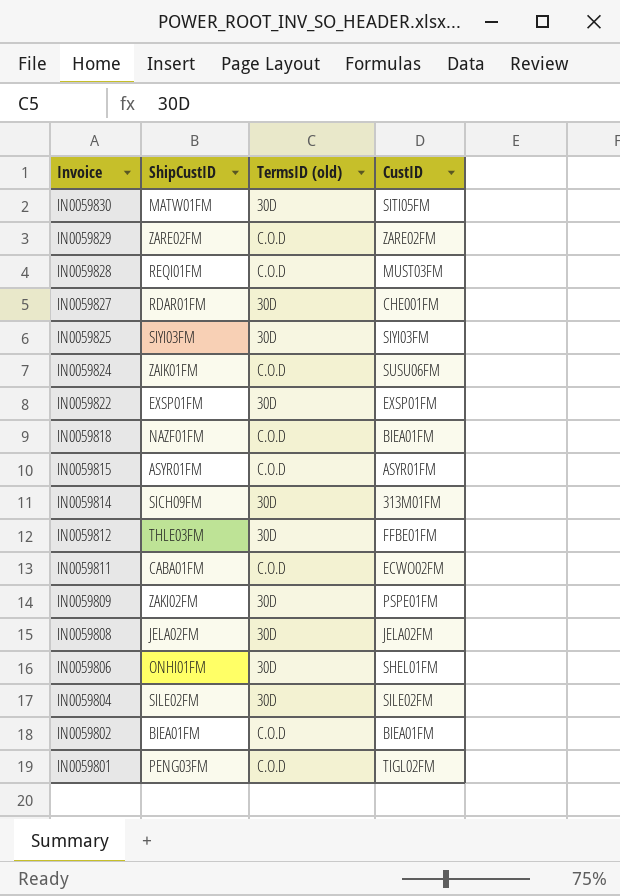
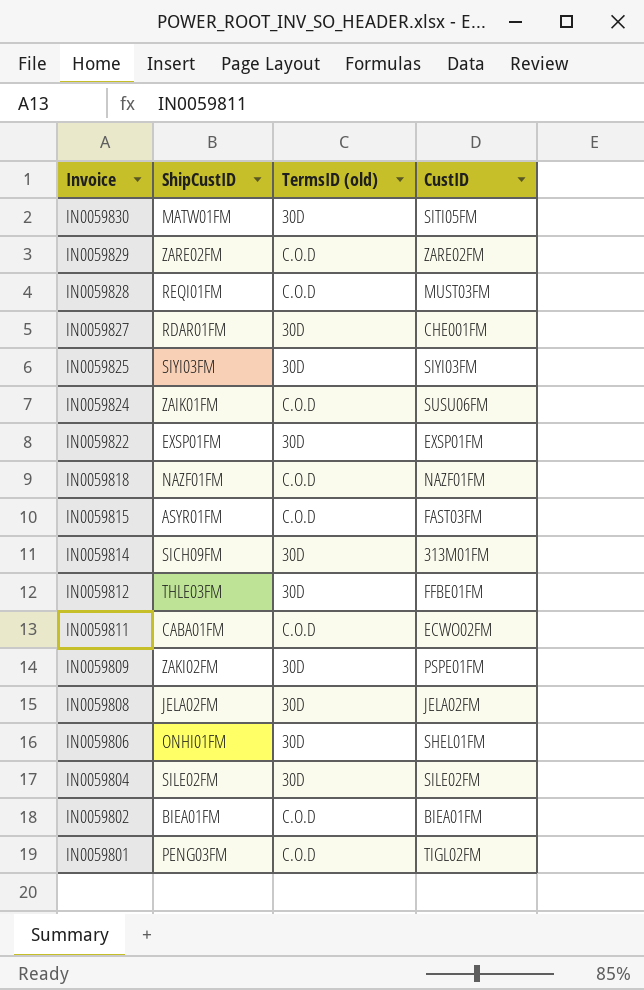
IN0059818 | CustID: BIEA01FM -> NAZF01FM
IN0059815 | CustID: ASYR01FM -> FAST03FM

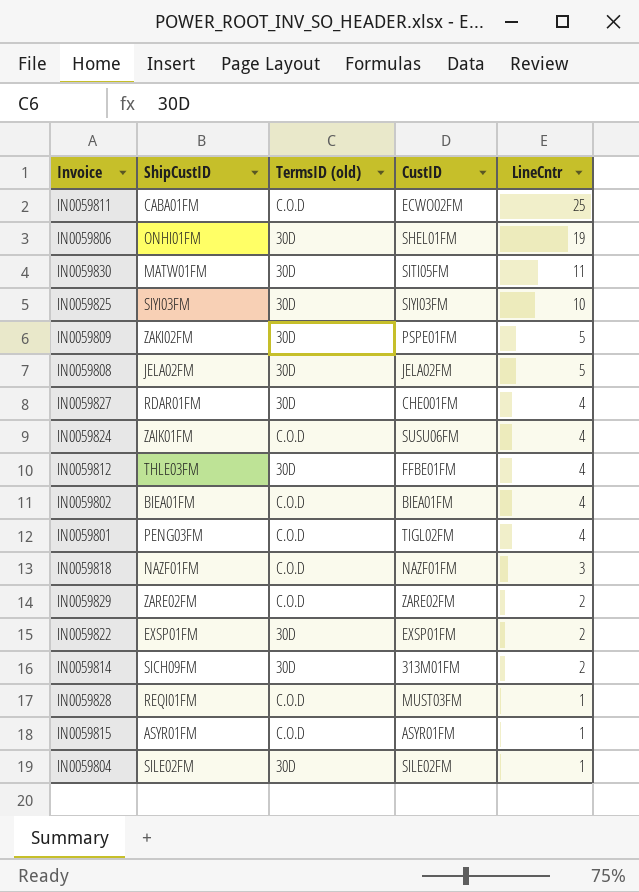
row order: Invoice descending -> LineCntr descending
column LineCntr | position: none -> 5
IN0059815 | CustID: FAST03FM -> ASYR01FM

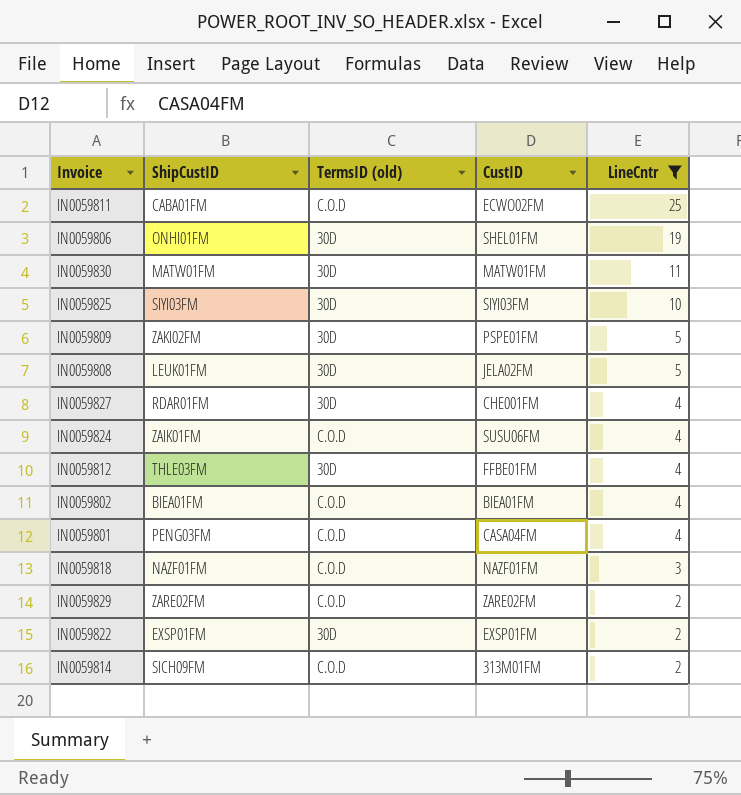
filter: none -> LineCntr != 1
IN0059830 | CustID: SITI05FM -> MATW01FM
IN0059808 | ShipCustID: JELA02FM -> LEUK01FM
IN0059801 | CustID: TIGL02FM -> CASA04FM
IN0059814 | TermsID (old): 30D -> C.O.D

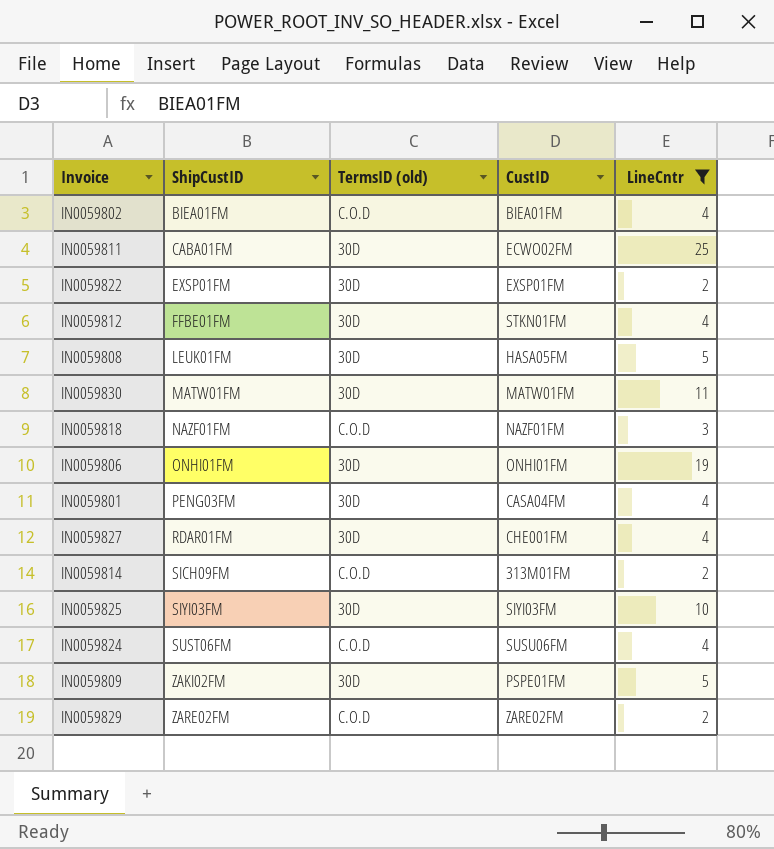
row order: LineCntr descending -> ShipCustID ascending
IN0059811 | TermsID (old): C.O.D -> 30D
IN0059812 | ShipCustID: THLE03FM -> FFBE01FM
IN0059812 | CustID: FFBE01FM -> STKN01FM
IN0059808 | CustID: JELA02FM -> HASA05FM
IN0059806 | CustID: SHEL01FM -> ONHI01FM
IN0059801 | TermsID (old): C.O.D -> 30D
IN0059824 | ShipCustID: ZAIK01FM -> SUST06FM

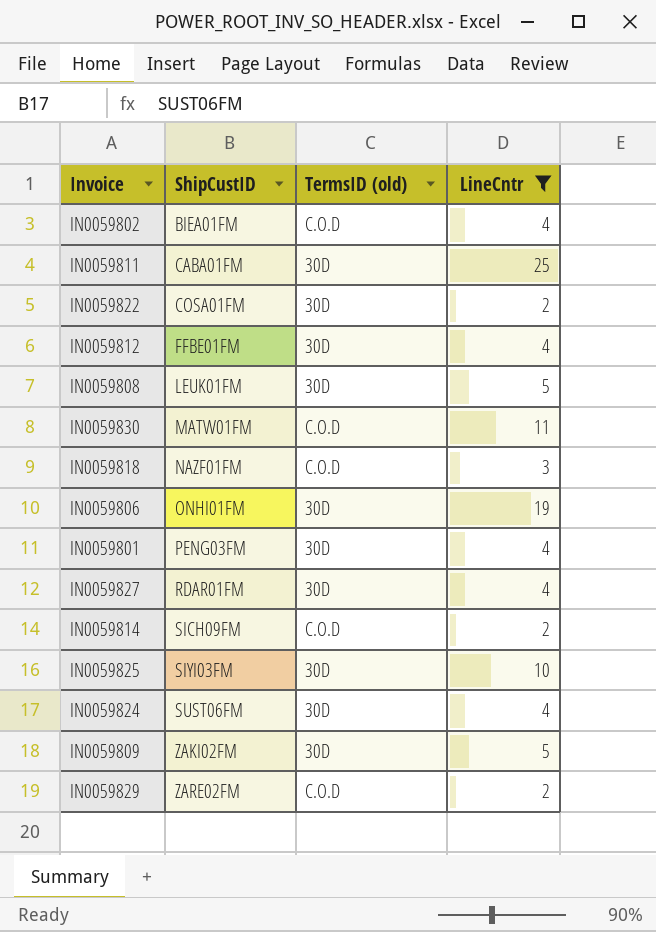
column CustID | position: 4 -> none
IN0059822 | ShipCustID: EXSP01FM -> COSA01FM
IN0059830 | TermsID (old): 30D -> C.O.D
IN0059824 | TermsID (old): C.O.D -> 30D

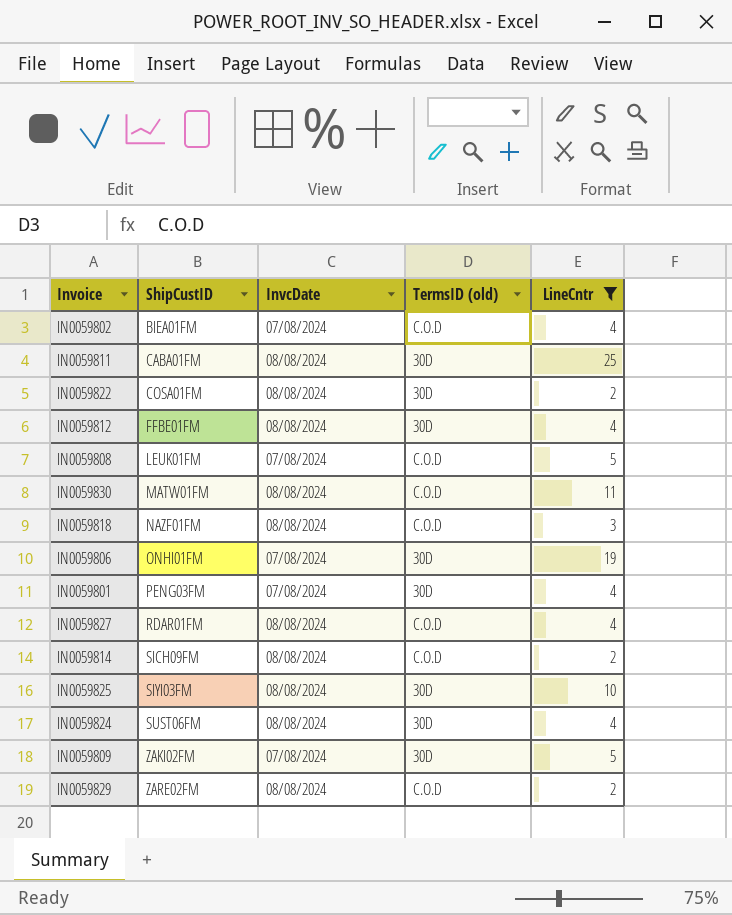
column InvcDate | position: none -> 3
IN0059808 | TermsID (old): 30D -> C.O.D
IN0059827 | TermsID (old): 30D -> C.O.D

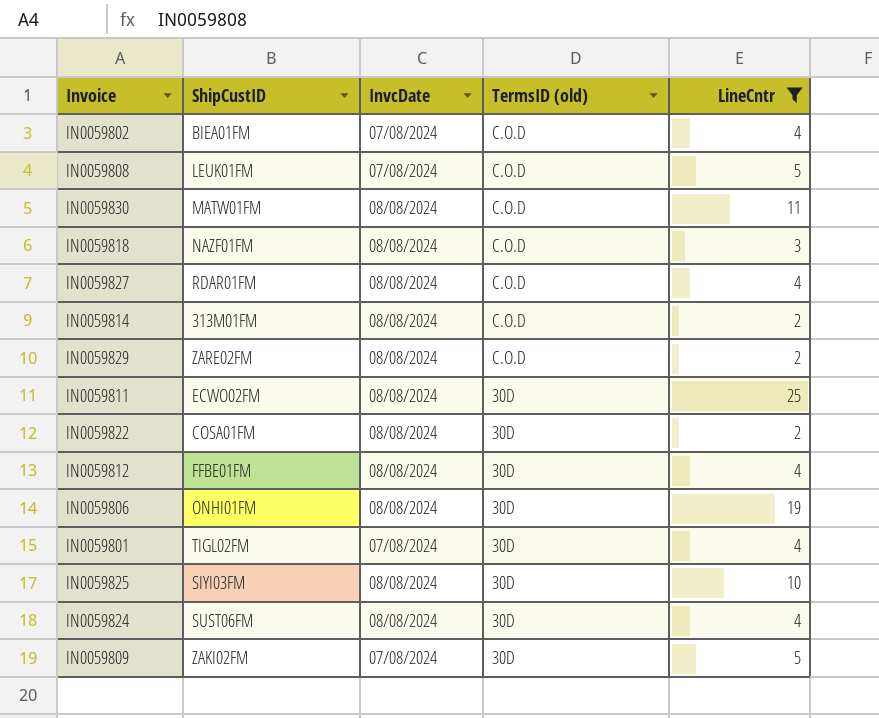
row order: ShipCustID ascending -> TermsID (old) descending
IN0059814 | ShipCustID: SICH09FM -> 313M01FM
IN0059811 | ShipCustID: CABA01FM -> ECWO02FM
IN0059806 | InvcDate: 07/08/2024 -> 08/08/2024
IN0059801 | ShipCustID: PENG03FM -> TIGL02FM

